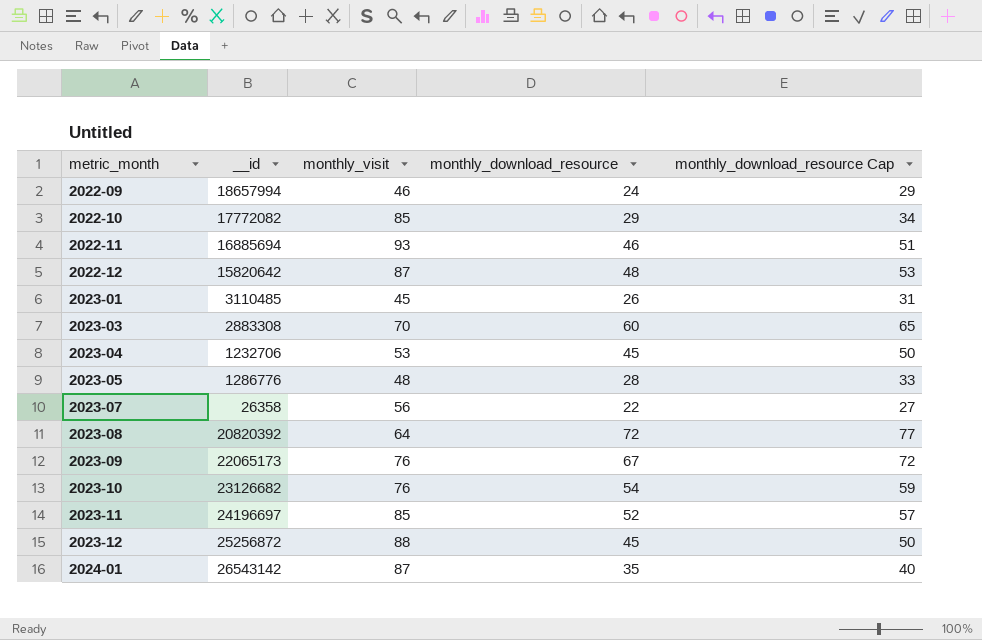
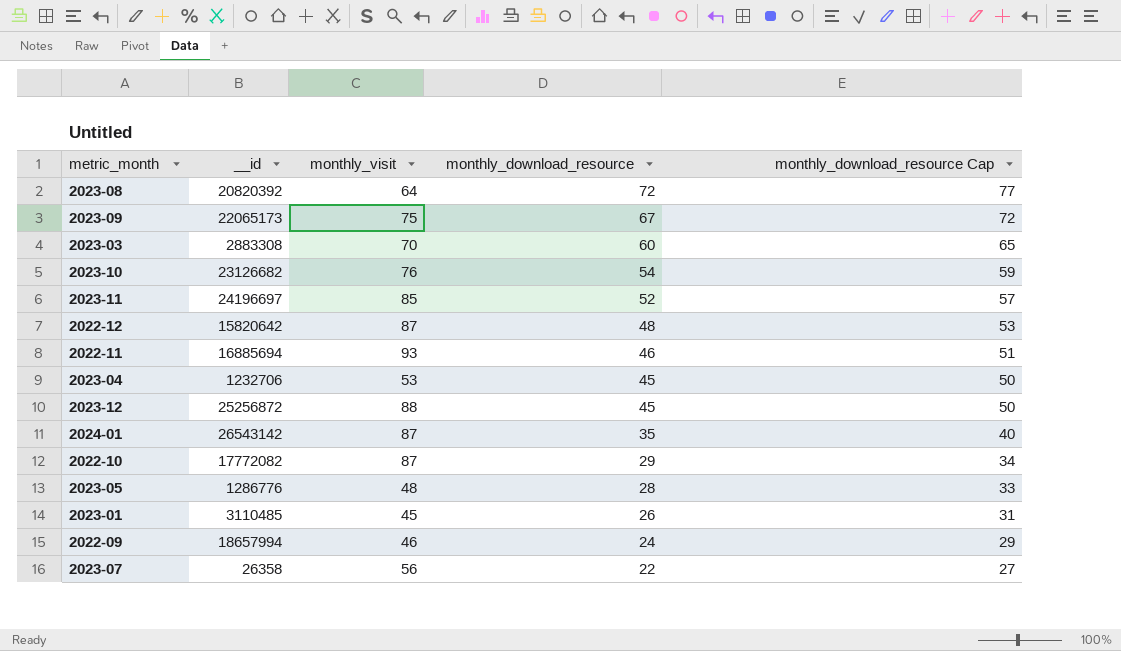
row order: metric_month ascending -> monthly_download_resource descending
2023-09 | monthly_visit: 76 -> 75
2022-10 | monthly_visit: 85 -> 87

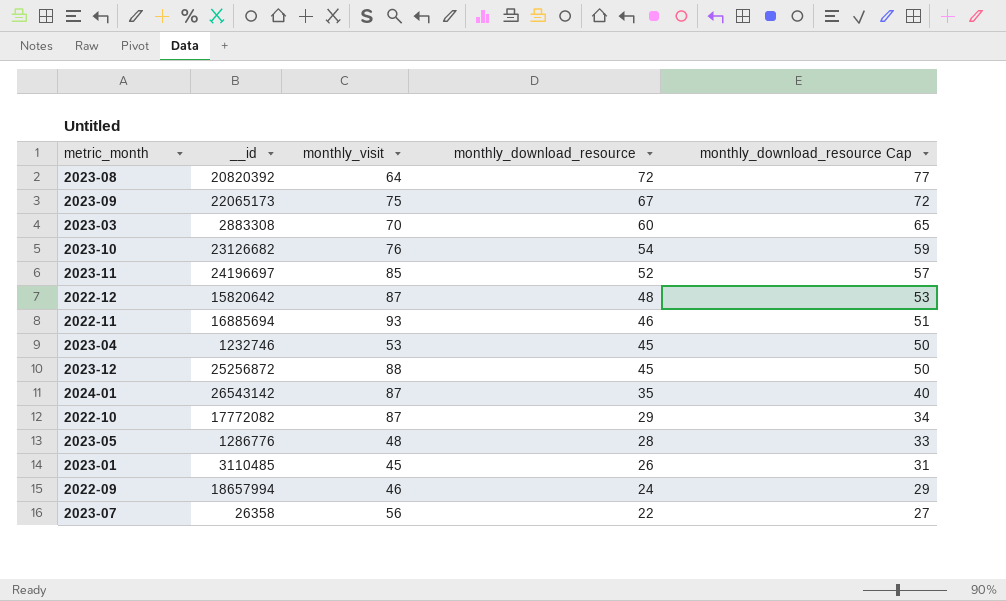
2023-04 | __id: 1232706 -> 1232746

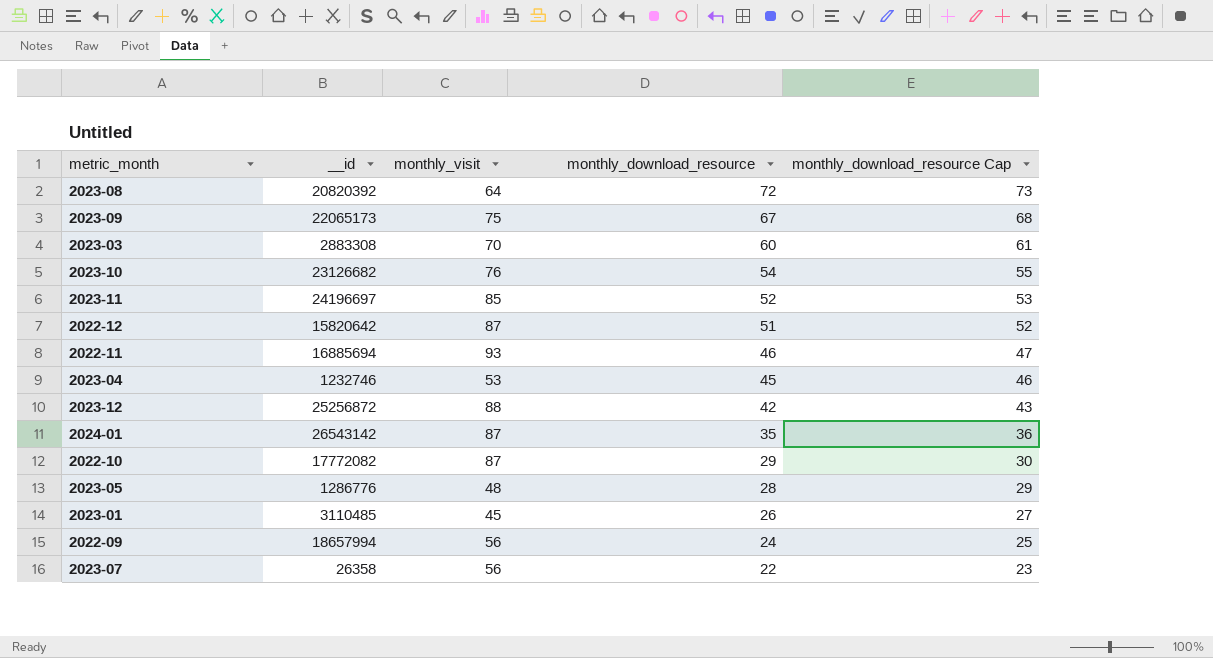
column monthly_download_resource Cap | formula: [monthly_download_resource] + 5 -> [monthly_download_resource] + 1
2022-12 | monthly_download_resource: 48 -> 51
2023-12 | monthly_download_resource: 45 -> 42
2022-09 | monthly_visit: 46 -> 56

